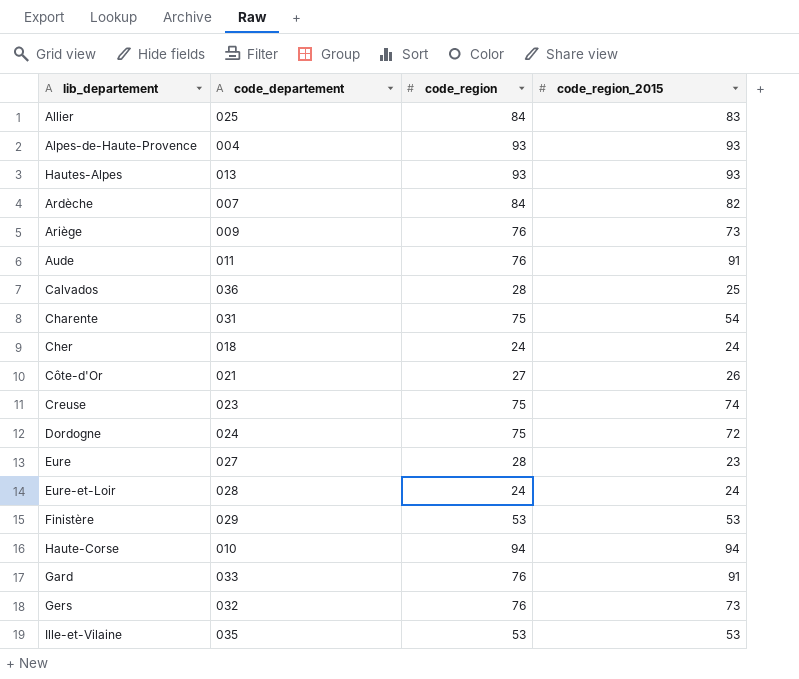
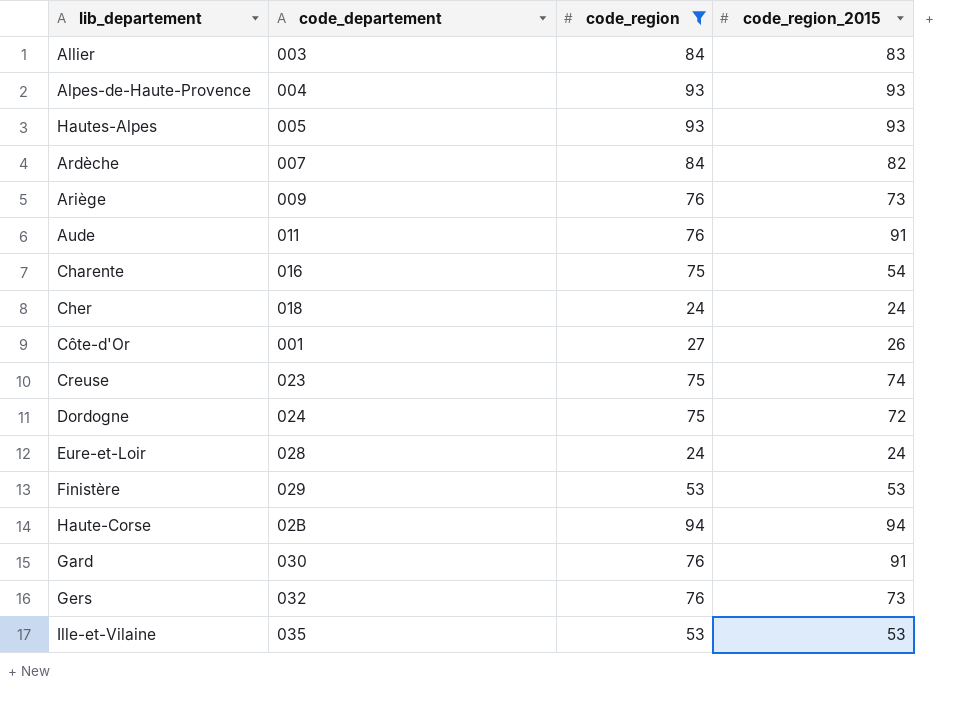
filter: none -> code_region != 28
Allier | code_departement: 025 -> 003
Hautes-Alpes | code_departement: 013 -> 005
Charente | code_departement: 031 -> 016
Côte-d'Or | code_departement: 021 -> 001
Haute-Corse | code_departement: 010 -> 02B
Gard | code_departement: 033 -> 030

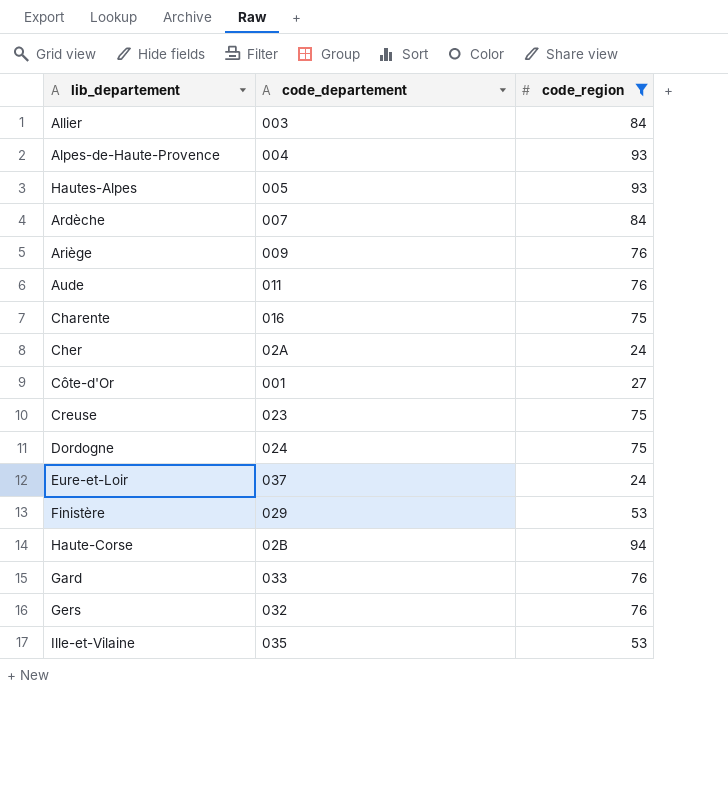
column code_region_2015 | position: 4 -> none
Cher | code_departement: 018 -> 02A
Eure-et-Loir | code_departement: 028 -> 037
Gard | code_departement: 030 -> 033

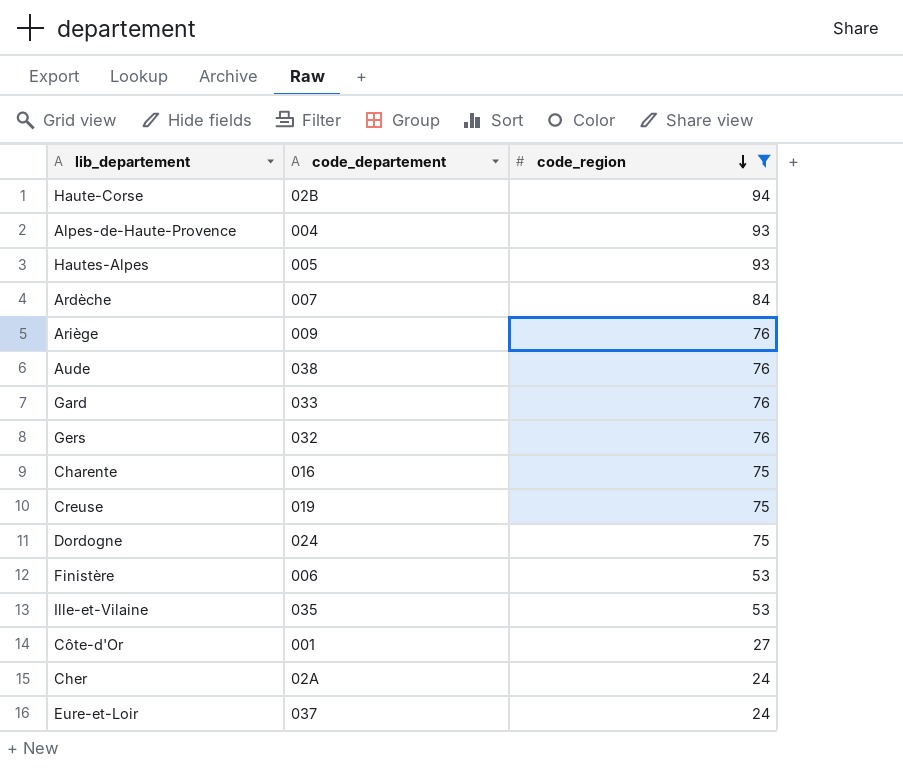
row order: none -> code_region descending
row Allier: 003 | 84 -> none
Aude | code_departement: 011 -> 038
Creuse | code_departement: 023 -> 019
Finistère | code_departement: 029 -> 006

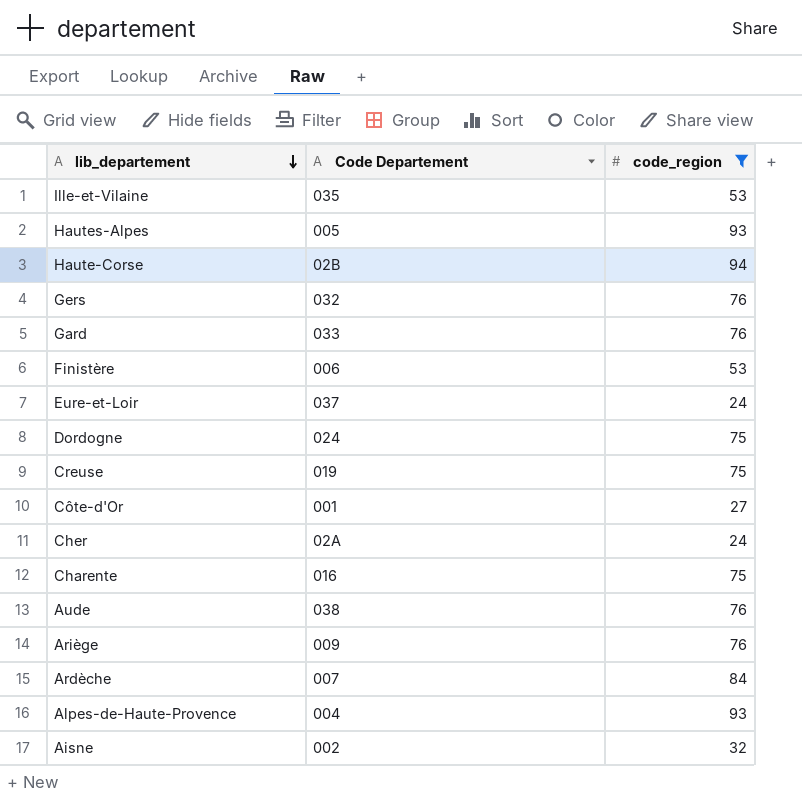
row order: code_region descending -> lib_departement descending
column name: code_departement -> Code Departement
row Aisne: none -> 002 | 32

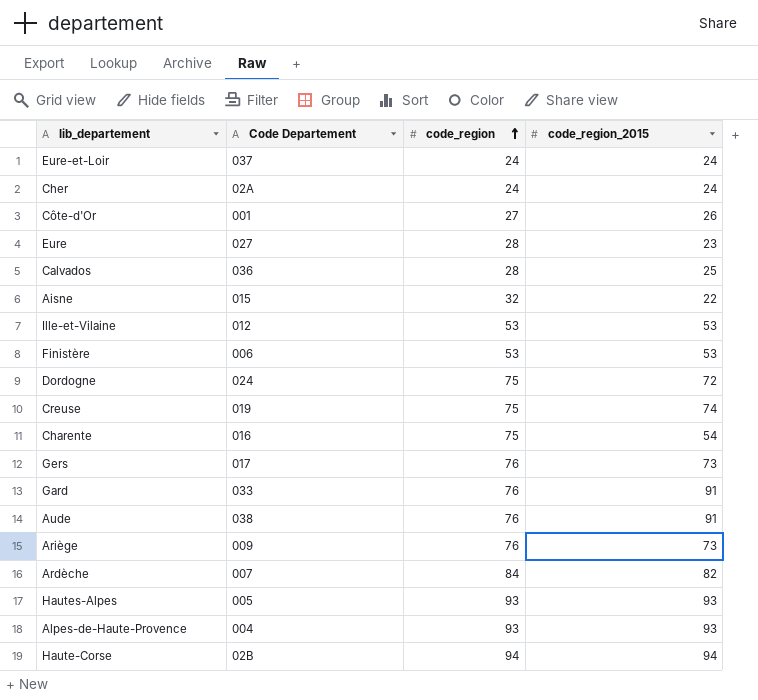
filter: code_region != 28 -> none
row order: lib_departement descending -> code_region ascending
column code_region_2015 | position: none -> 4
Aisne | Code Departement: 002 -> 015
Ille-et-Vilaine | Code Departement: 035 -> 012
Gers | Code Departement: 032 -> 017

